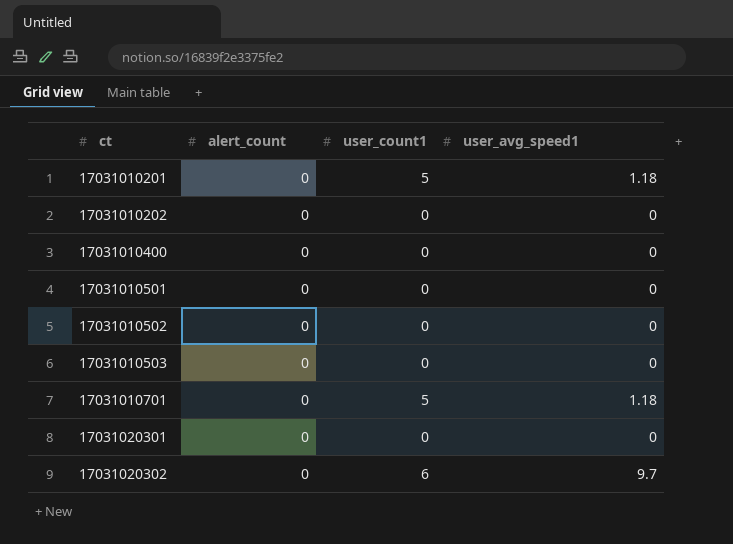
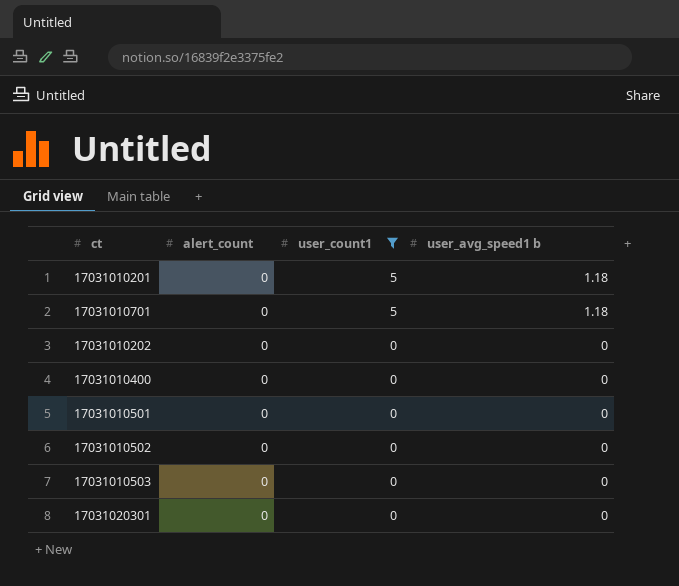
filter: none -> user_count1 != 6
row order: ct ascending -> user_count1 descending
column name: user_avg_speed1 -> user_avg_speed1 b

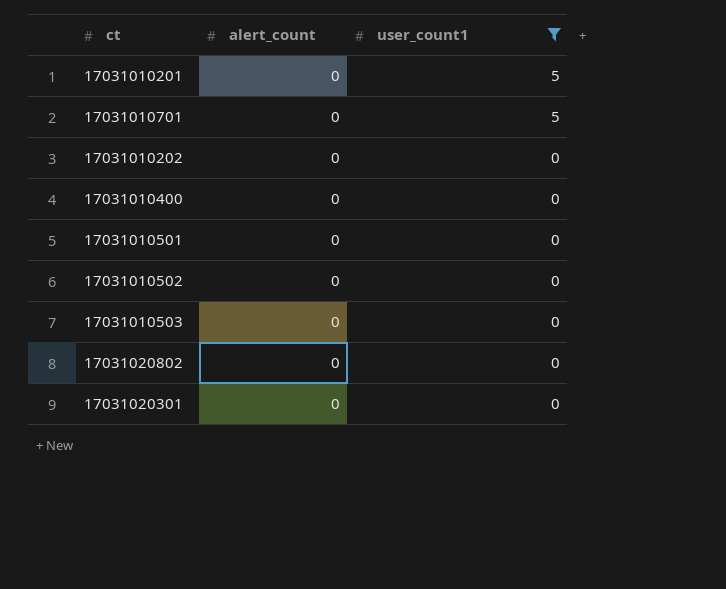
column user_avg_speed1 b | position: 4 -> none
row 17031020802: none -> 0 | 0

